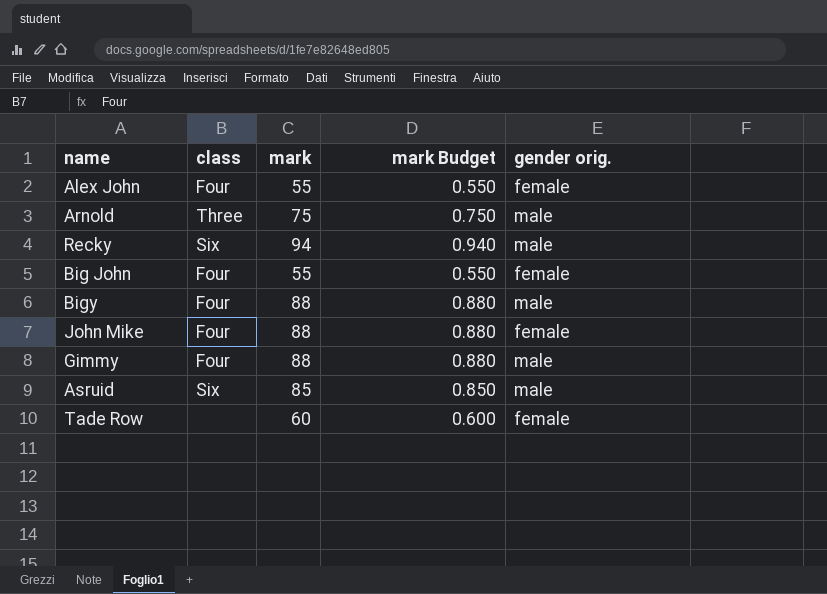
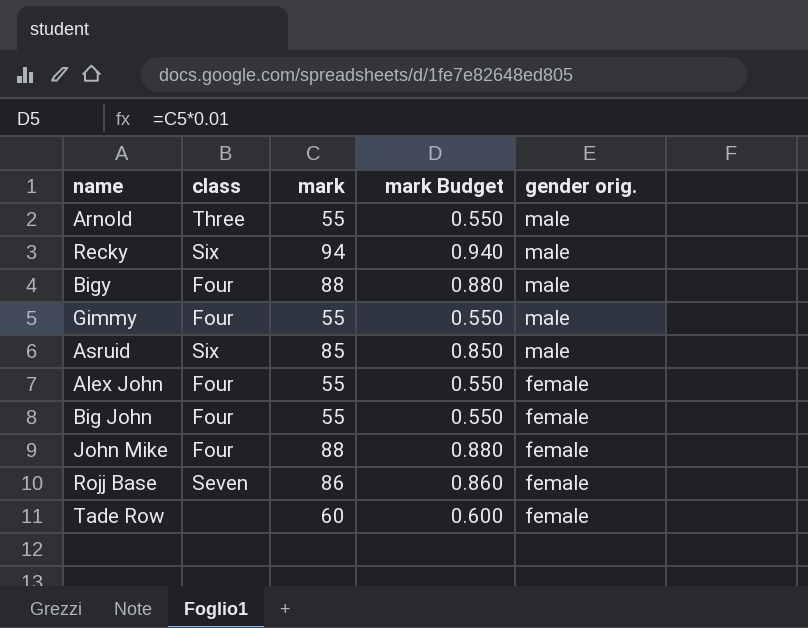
row order: none -> gender orig. descending
Arnold | mark: 75 -> 55
Arnold | mark Budget: 0.750 -> 0.550
Gimmy | mark: 88 -> 55
Gimmy | mark Budget: 0.880 -> 0.550
row Rojj Base: none -> Seven | 86 | 0.860 | female

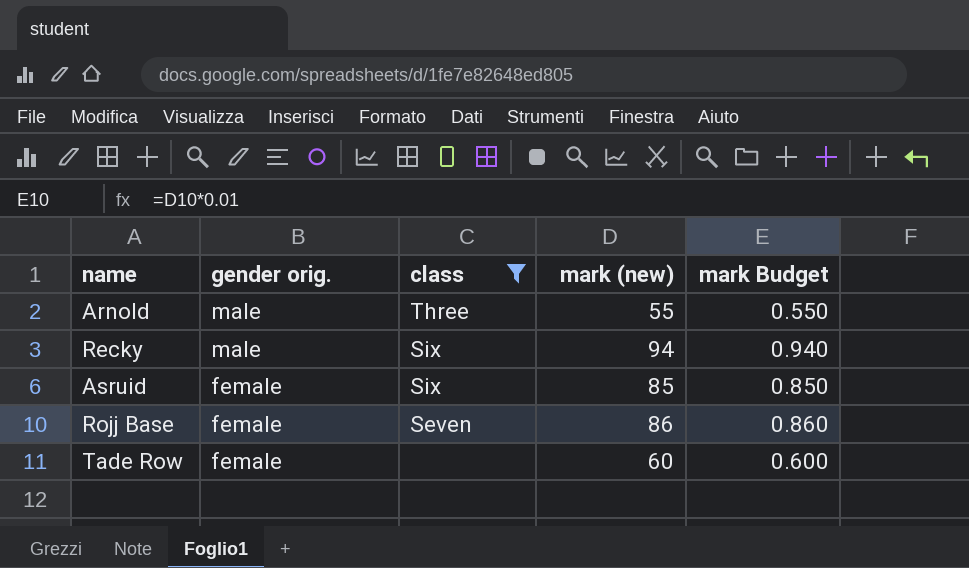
filter: none -> class != Four
column gender orig. | position: 5 -> 2
column name: mark -> mark (new)
Asruid | gender orig.: male -> female

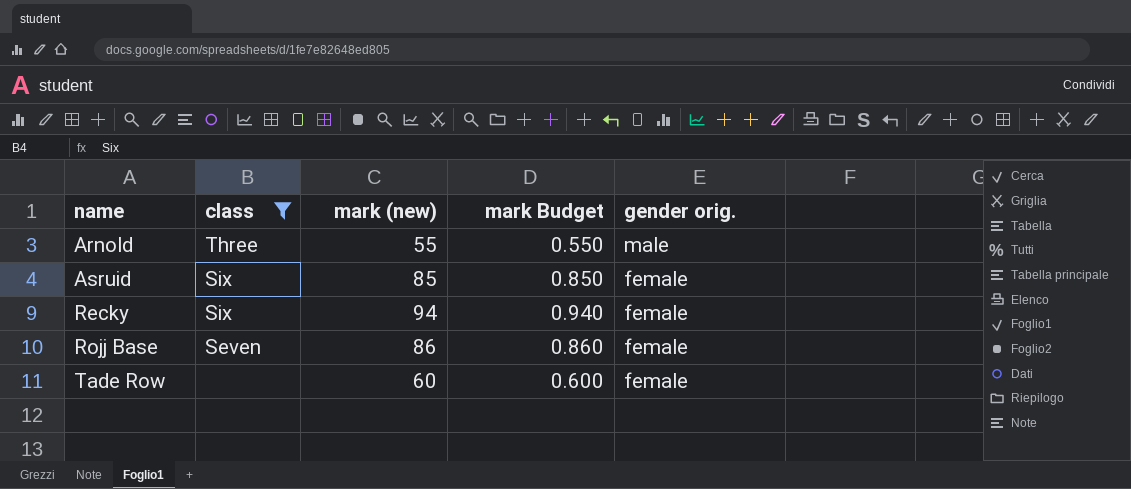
row order: gender orig. descending -> name ascending
column gender orig. | position: 2 -> 5
Recky | gender orig.: male -> female

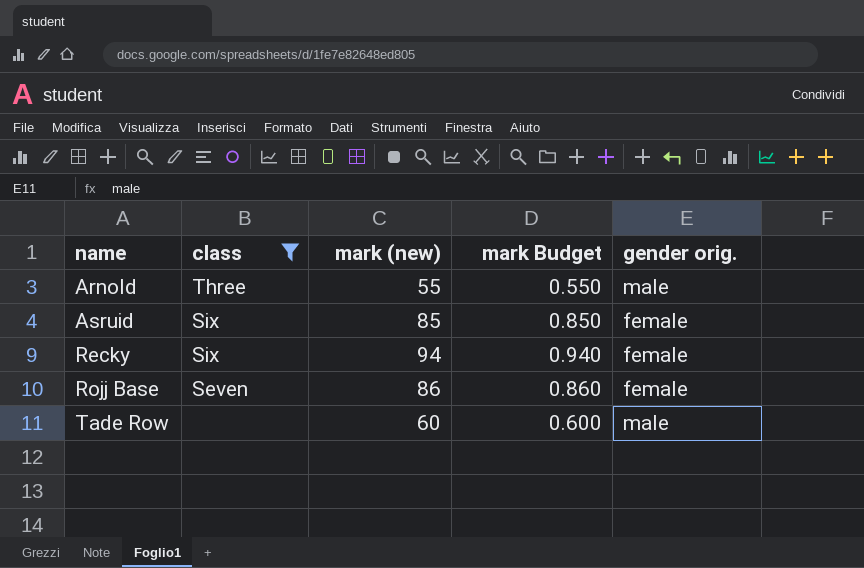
Tade Row | gender orig.: female -> male

